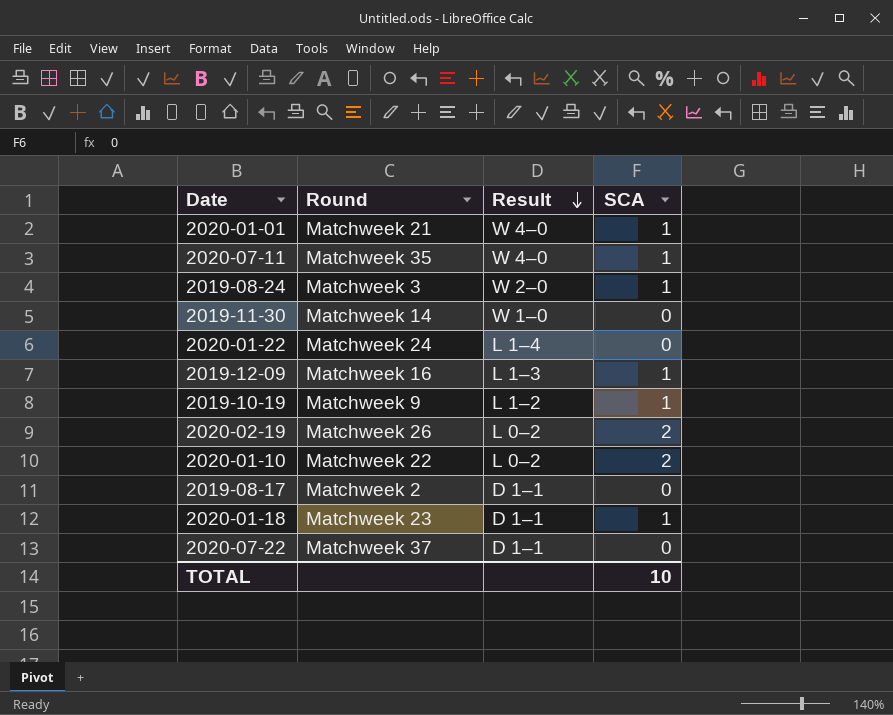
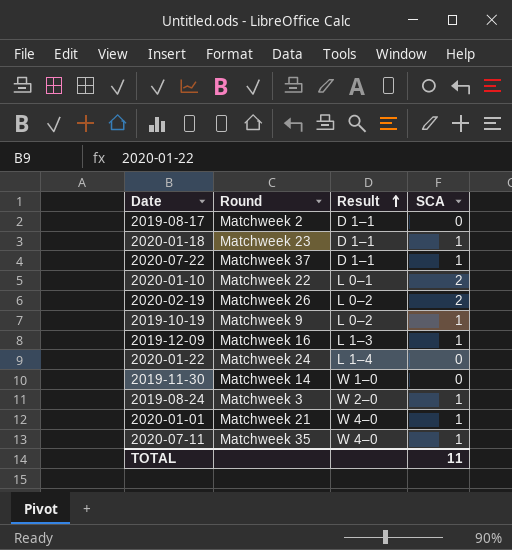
row order: Result descending -> Result ascending
2020-07-22 | SCA: 0 -> 1
2020-01-10 | Result: L 0–2 -> L 0–1
2019-10-19 | Result: L 1–2 -> L 0–2
TOTAL | SCA: 10 -> 11

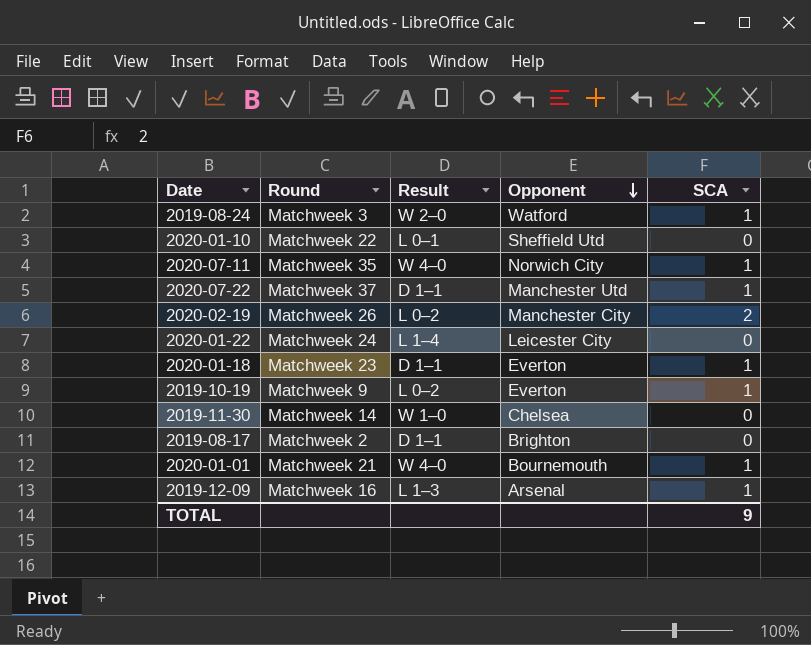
row order: Result ascending -> Opponent descending
column Opponent | position: none -> 4
2020-01-10 | SCA: 2 -> 0
TOTAL | SCA: 11 -> 9

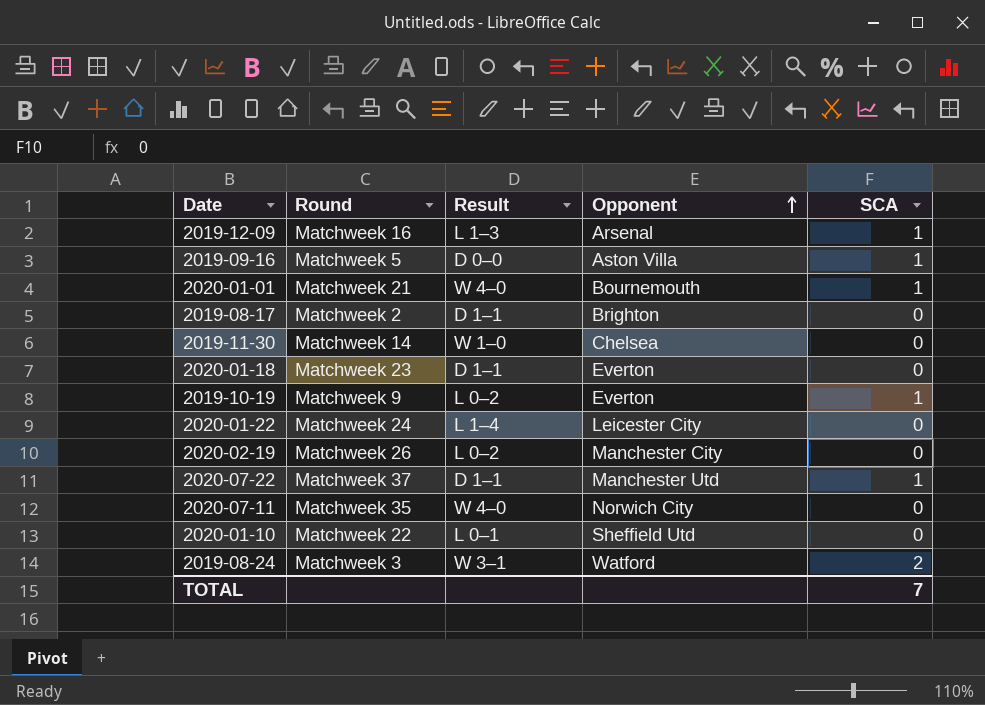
row order: Opponent descending -> Opponent ascending
row 2019-09-16: none -> Matchweek 5 | D 0–0 | Aston Villa | 1
2020-01-18 | SCA: 1 -> 0
2020-02-19 | SCA: 2 -> 0
2020-07-11 | SCA: 1 -> 0
2019-08-24 | Result: W 2–0 -> W 3–1
2019-08-24 | SCA: 1 -> 2
TOTAL | SCA: 9 -> 7

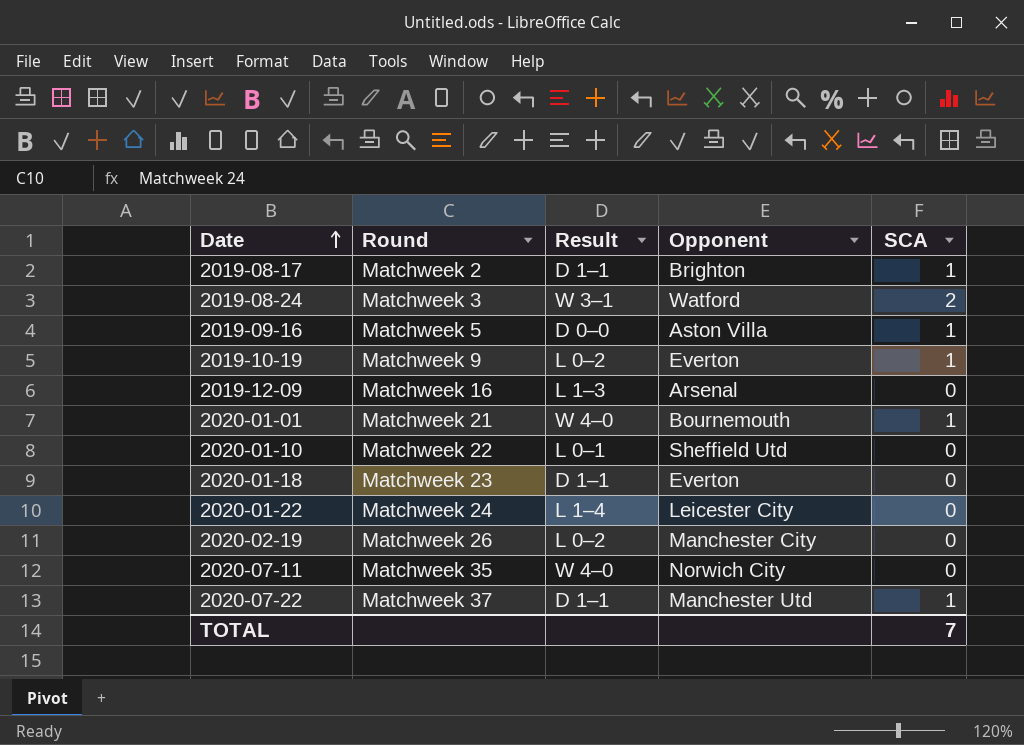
row order: Opponent ascending -> Date ascending
row 2019-11-30: Matchweek 14 | W 1–0 | Chelsea | 0 -> none
2019-08-17 | SCA: 0 -> 1
2019-12-09 | SCA: 1 -> 0

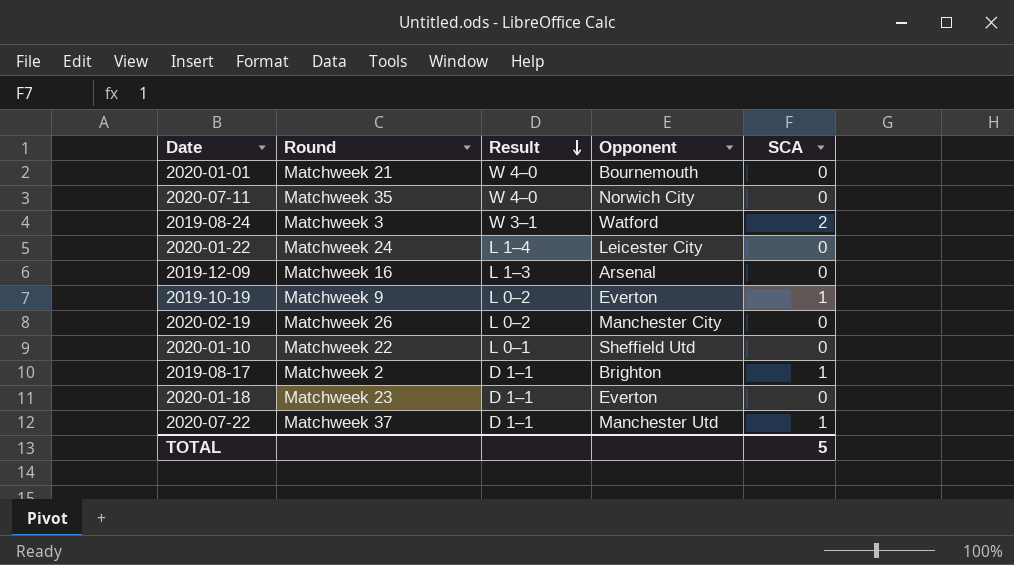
row order: Date ascending -> Result descending
row 2019-09-16: Matchweek 5 | D 0–0 | Aston Villa | 1 -> none
2020-01-01 | SCA: 1 -> 0
TOTAL | SCA: 7 -> 5

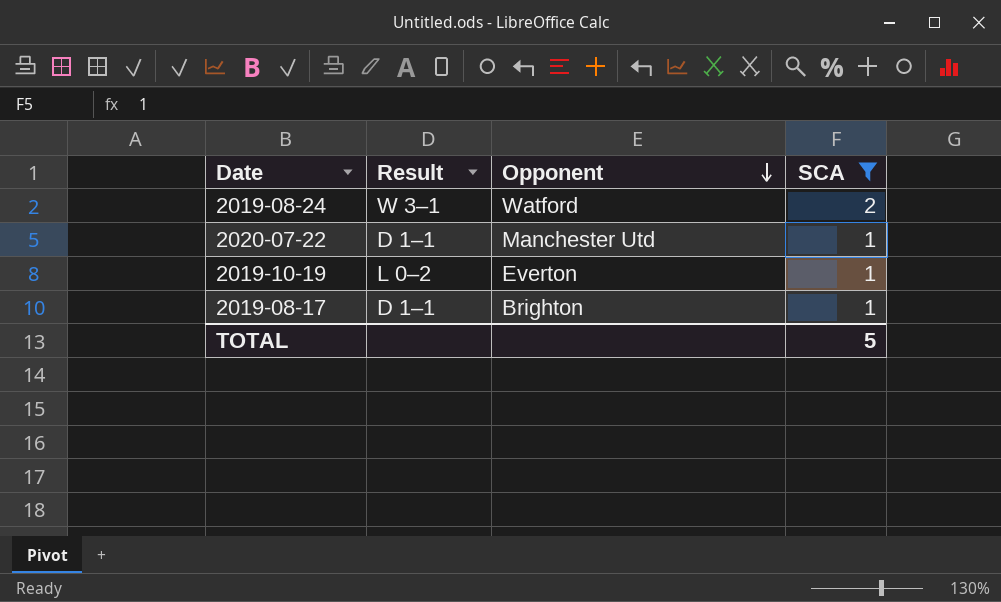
filter: none -> SCA != 0
row order: Result descending -> Opponent descending
column Round | position: 2 -> none

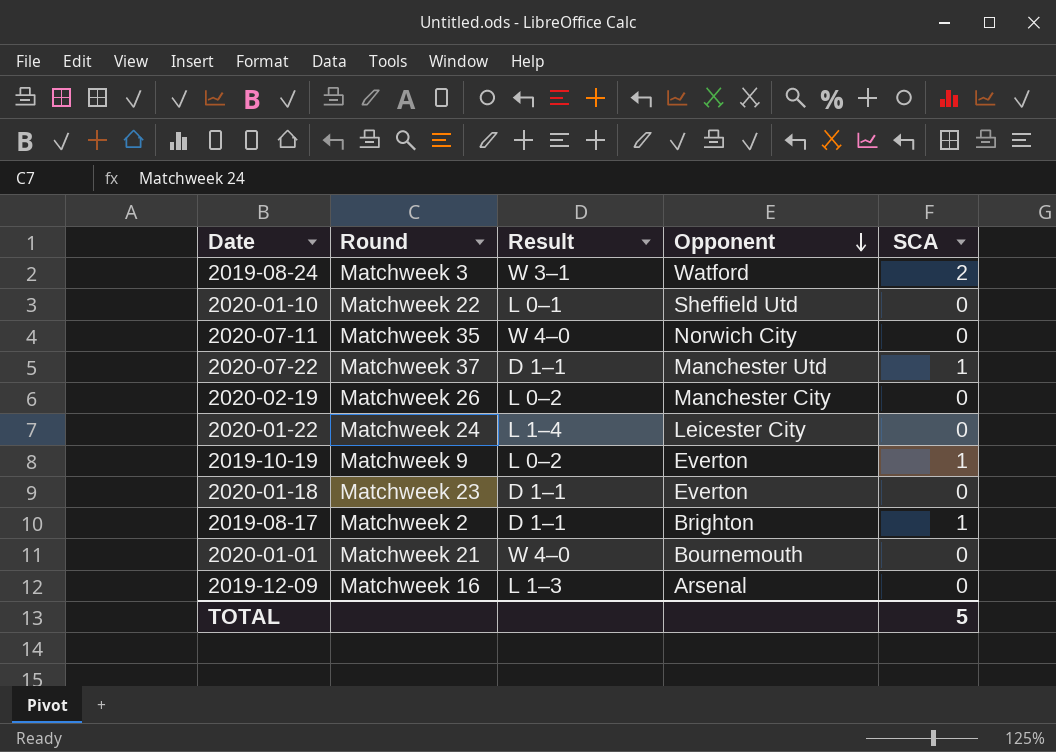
filter: SCA != 0 -> none
column Round | position: none -> 2

